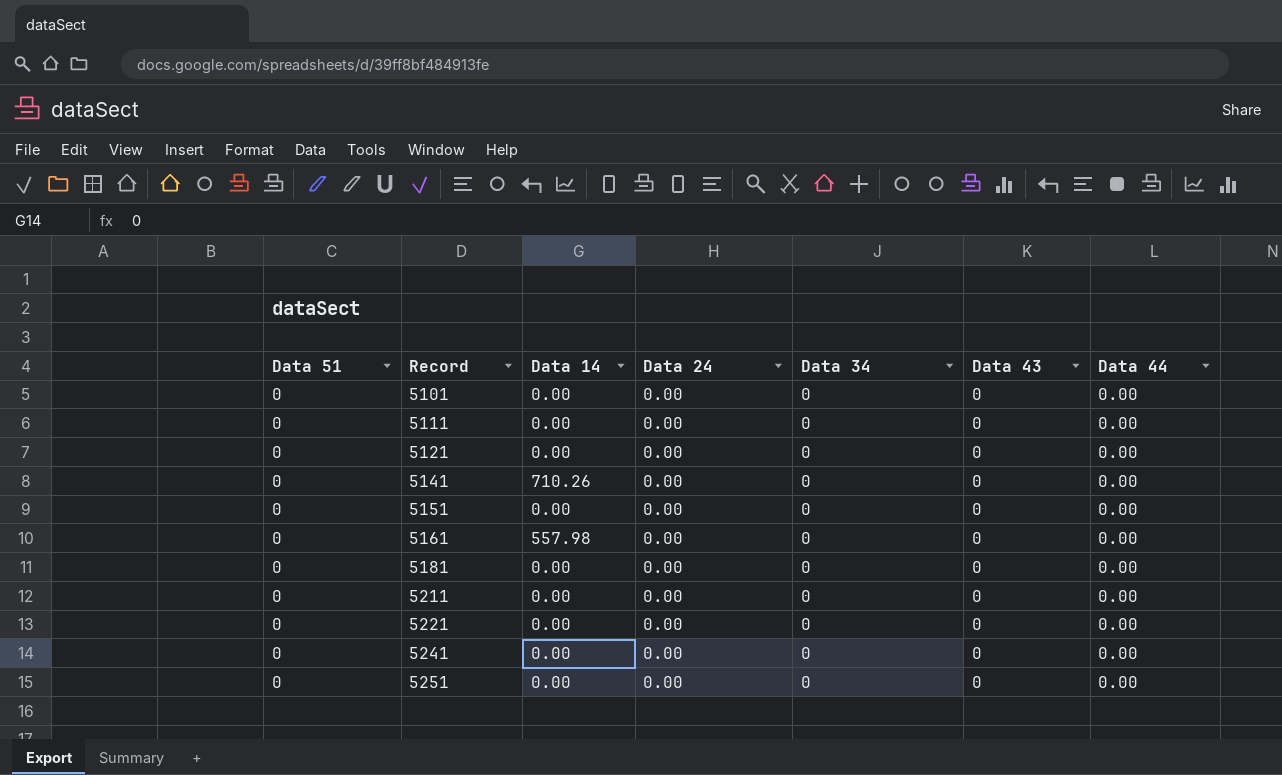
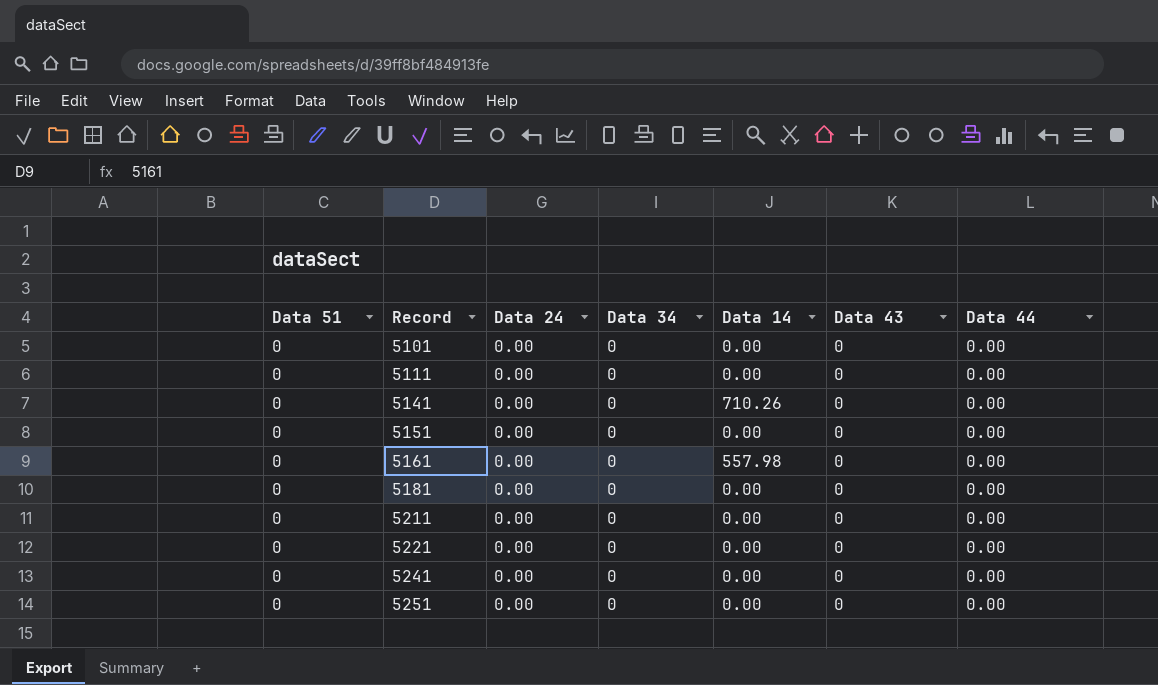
column Data 14 | position: 3 -> 5
row 5121: 0 | 0.00 | 0.00 | 0 | 0 | 0.00 -> none

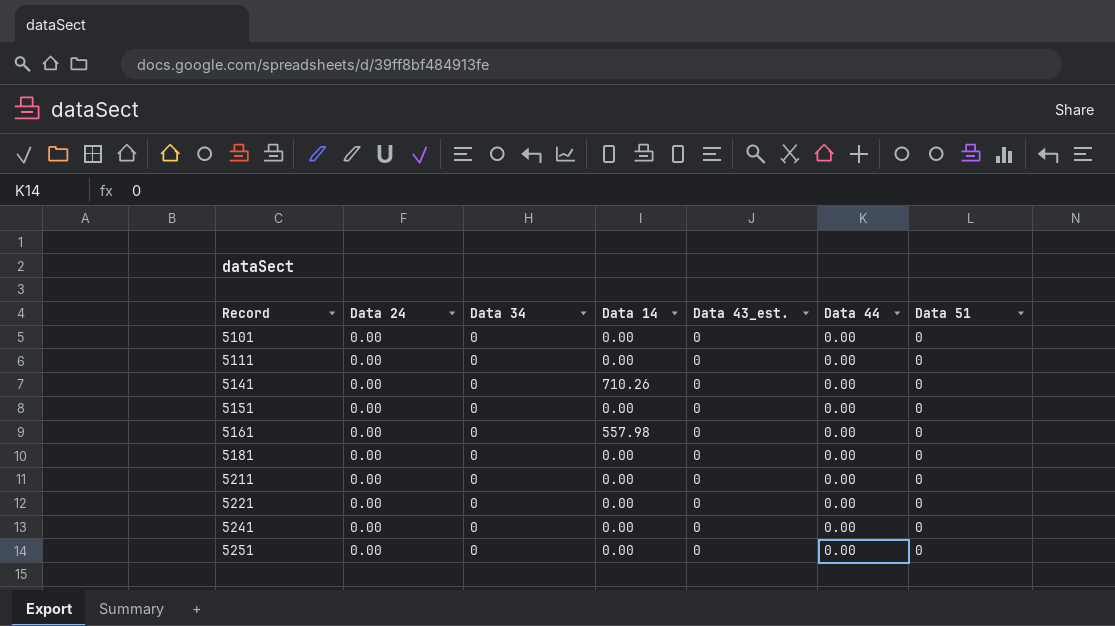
column name: Data 43 -> Data 43_est.
column Data 51 | position: 1 -> 7

